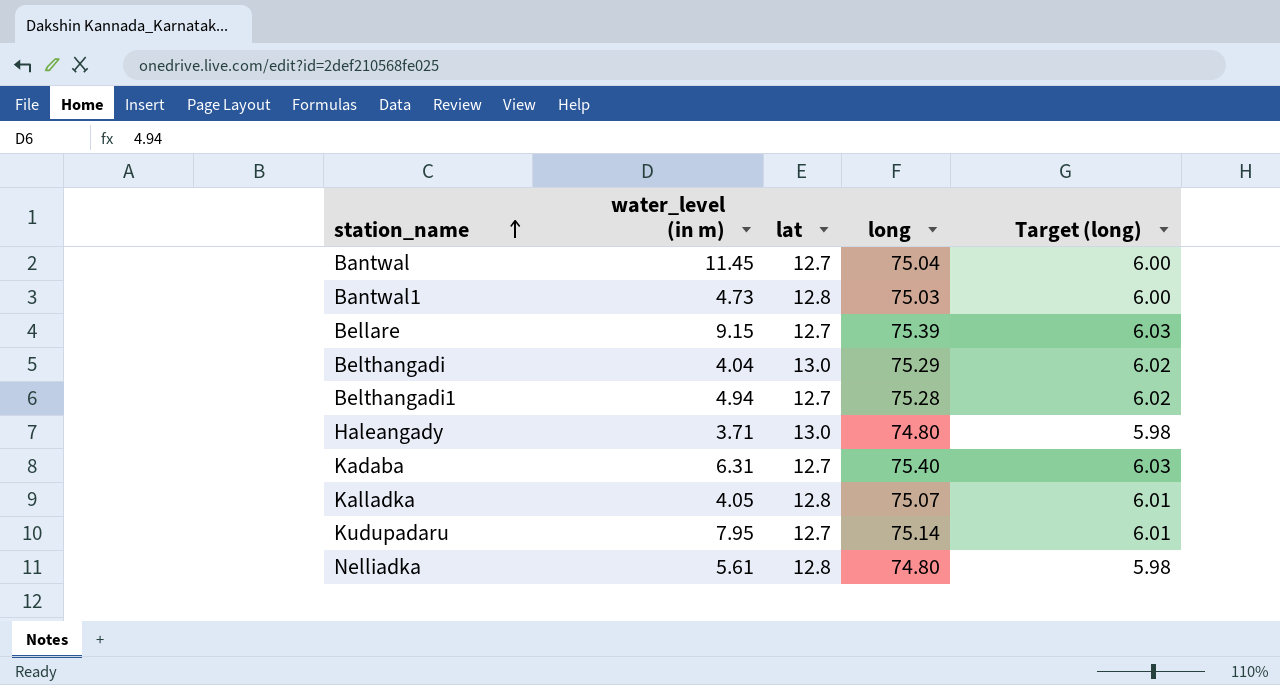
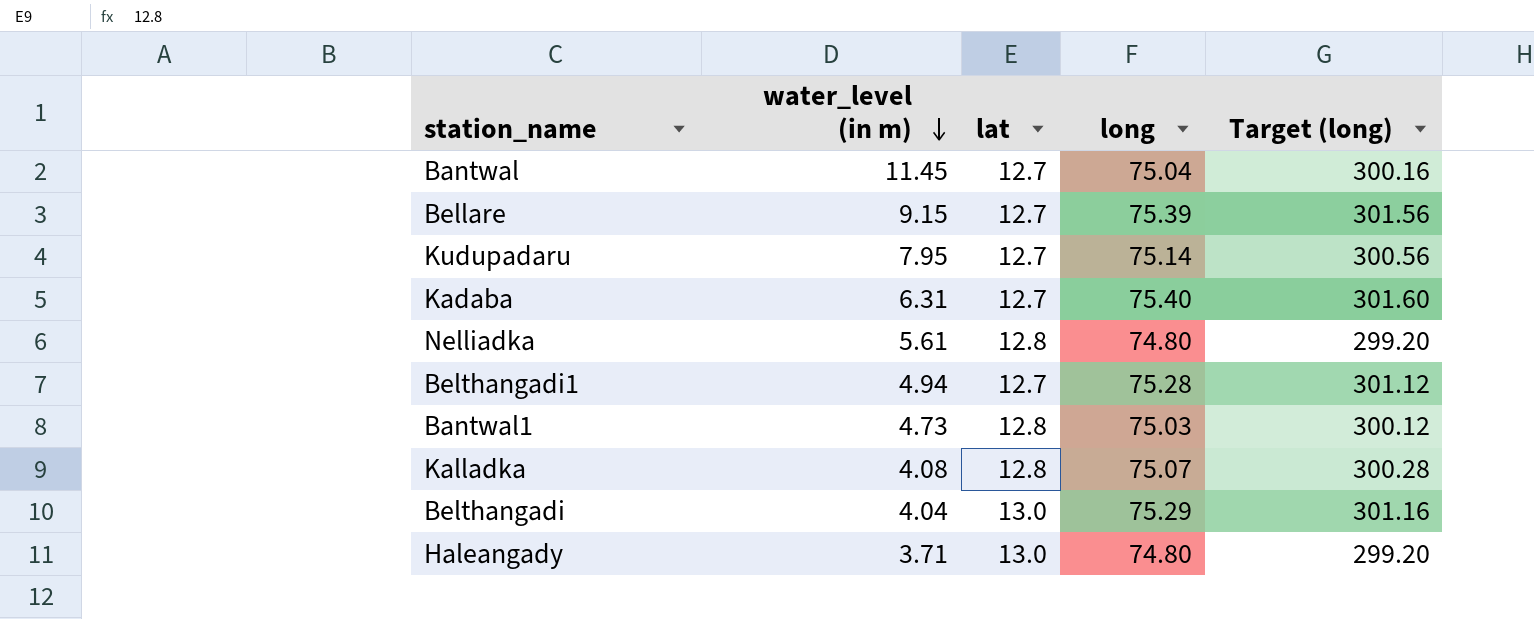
row order: station_name ascending -> water_level (in m) descending
column Target (long) | formula: [long] * 0.08 -> [long] * 4
Kalladka | water_level (in m): 4.05 -> 4.08

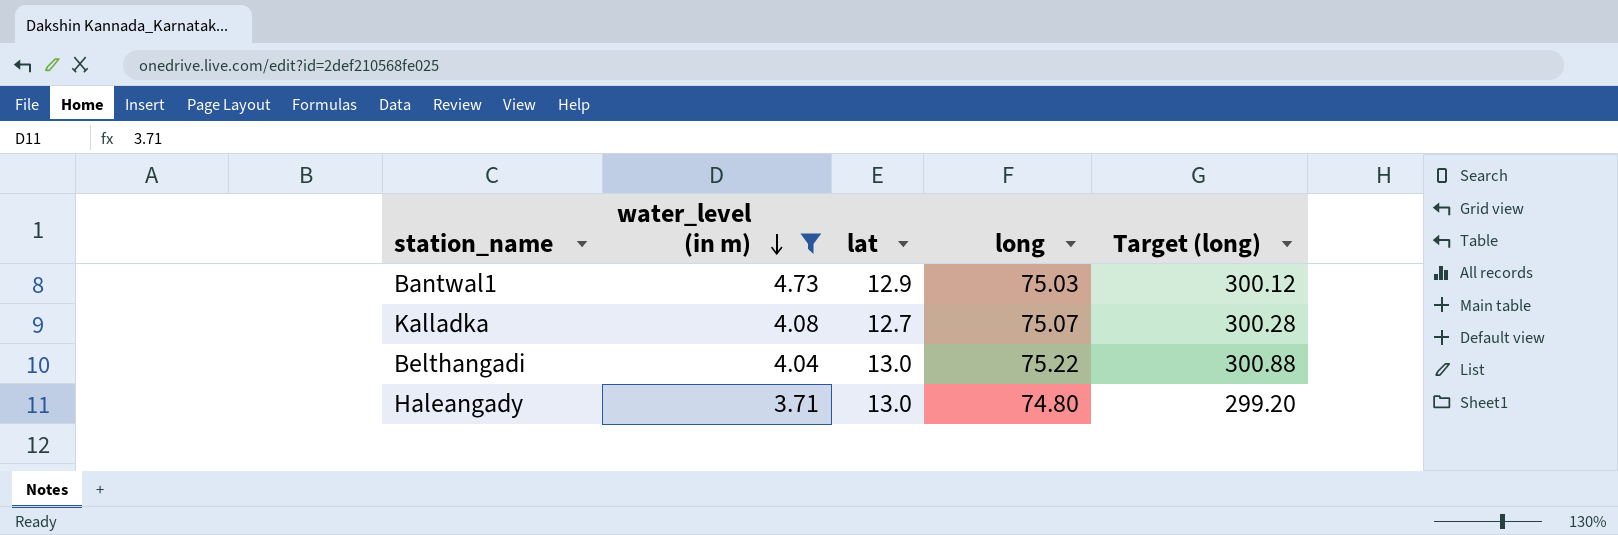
filter: none -> water_level (in m) <= 4.73
Bantwal1 | lat: 12.8 -> 12.9
Kalladka | lat: 12.8 -> 12.7
Belthangadi | long: 75.29 -> 75.22
Belthangadi | Target (long): 301.16 -> 300.88

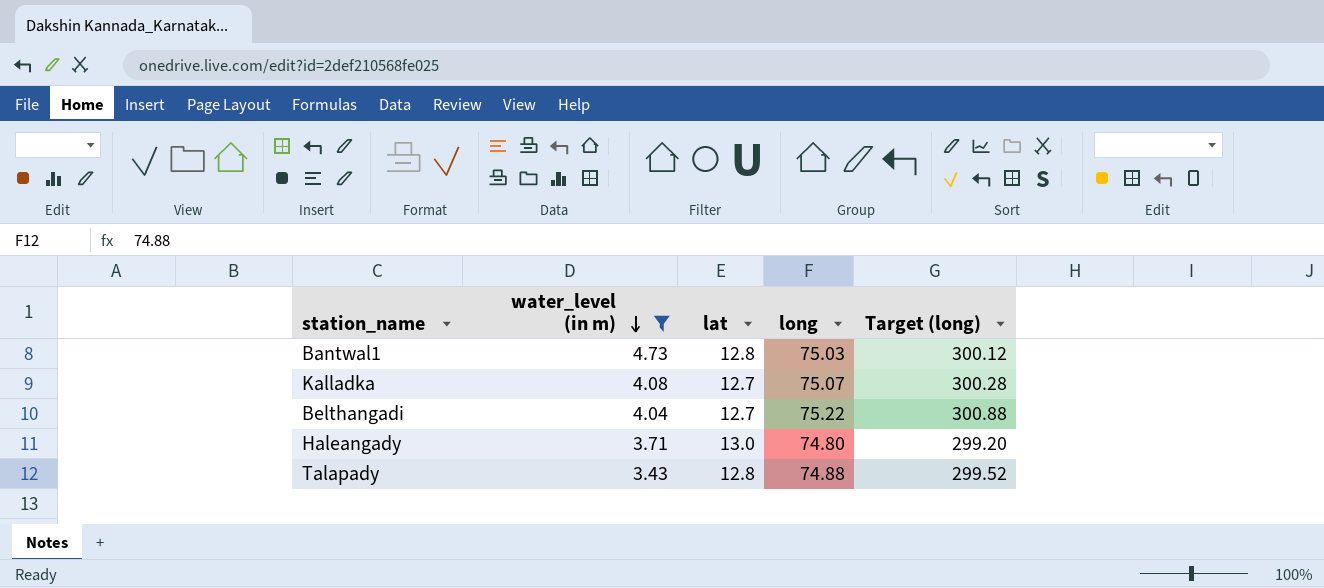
Bantwal1 | lat: 12.9 -> 12.8
Belthangadi | lat: 13.0 -> 12.7
row Talapady: none -> 3.43 | 12.8 | 74.88 | 299.52

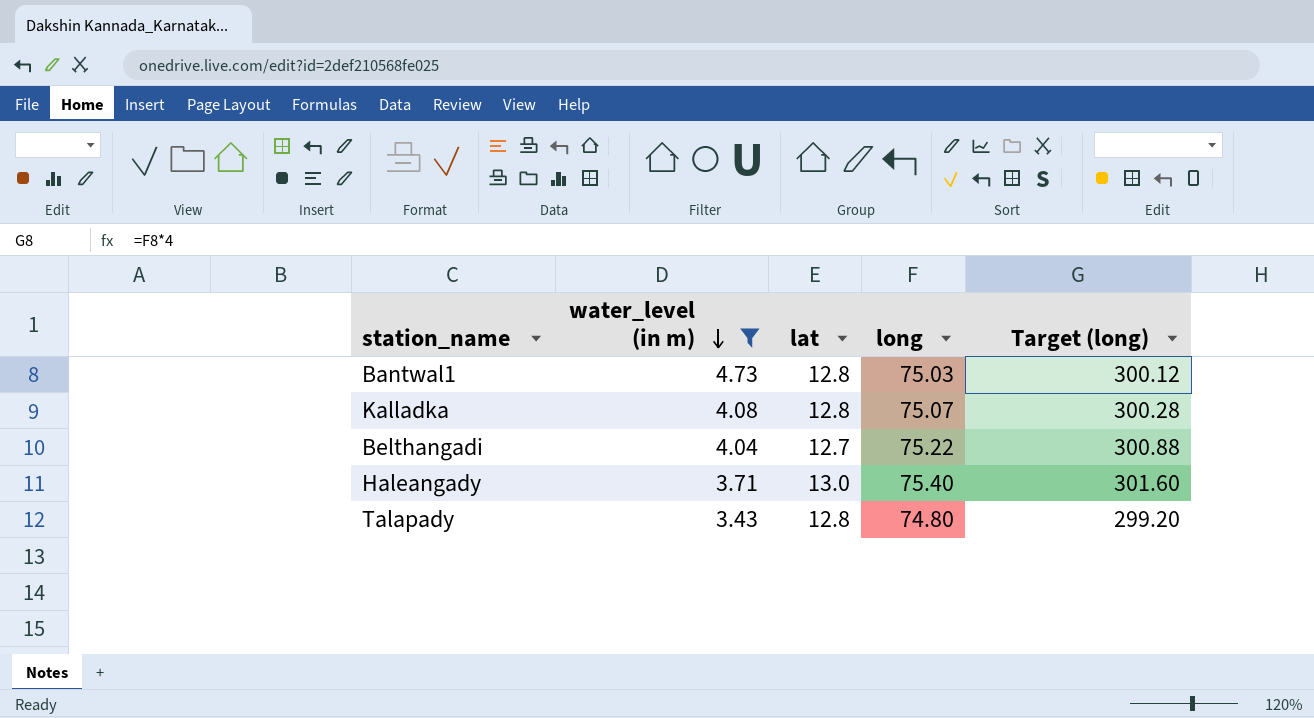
Kalladka | lat: 12.7 -> 12.8
Haleangady | long: 74.80 -> 75.40
Haleangady | Target (long): 299.20 -> 301.60
Talapady | long: 74.88 -> 74.80
Talapady | Target (long): 299.52 -> 299.20

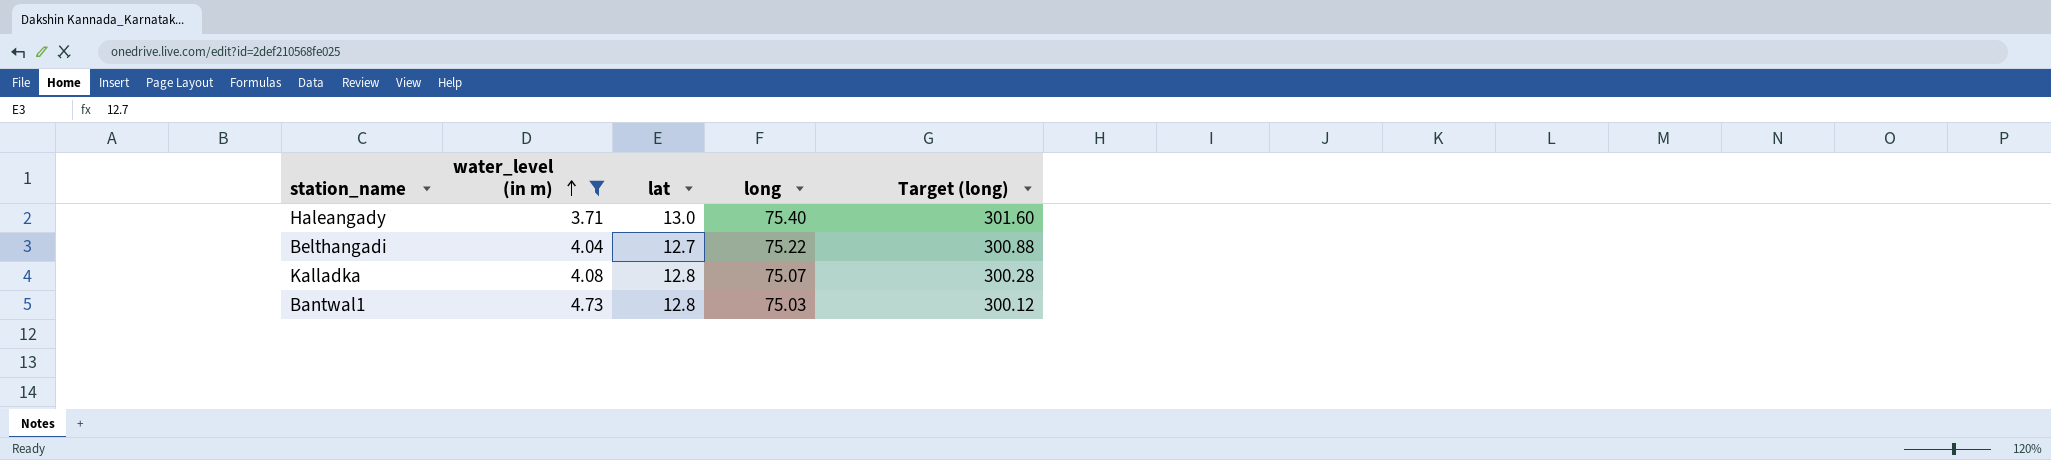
row order: water_level (in m) descending -> water_level (in m) ascending
row Talapady: 3.43 | 12.8 | 74.80 | 299.20 -> none

